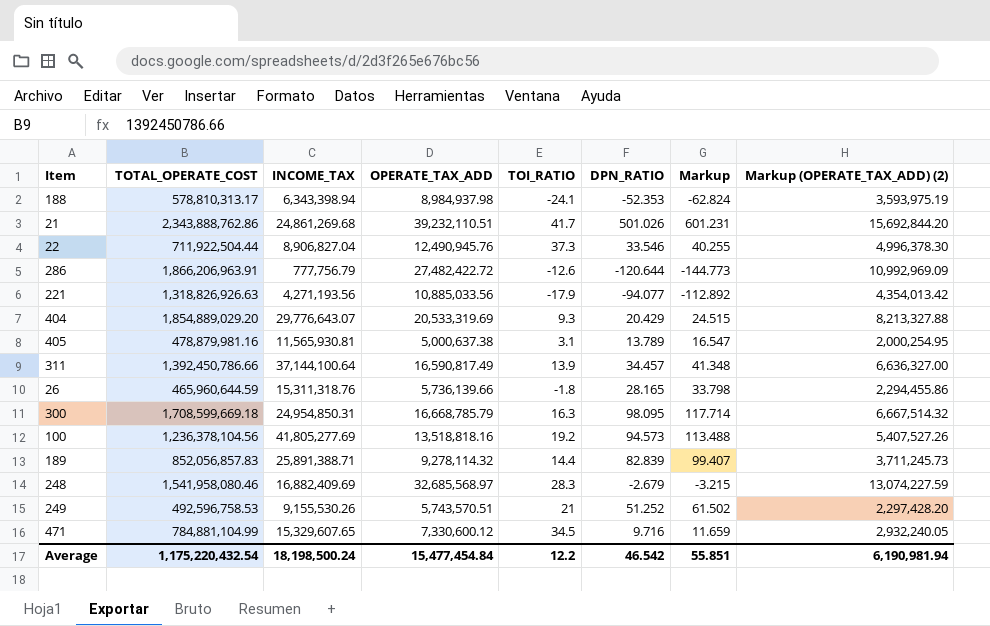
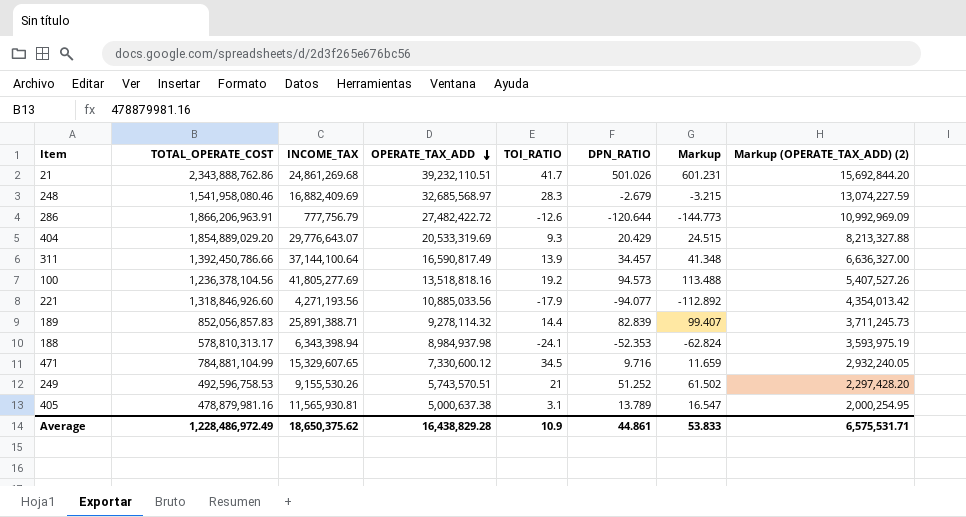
row order: none -> OPERATE_TAX_ADD descending
row 22: 711,922,504.44 | 8,906,827.04 | 12,490,945.76 | 37.3 | 33.546 | 40.255 | 4,996,378.30 -> none
row 26: 465,960,644.59 | 15,311,318.76 | 5,736,139.66 | -1.8 | 28.165 | 33.798 | 2,294,455.86 -> none
row 300: 1,708,599,669.18 | 24,954,850.31 | 16,668,785.79 | 16.3 | 98.095 | 117.714 | 6,667,514.32 -> none
221 | TOTAL_OPERATE_COST: 1,318,826,926.63 -> 1,318,846,926.60
Average | TOTAL_OPERATE_COST: 1,175,220,432.54 -> 1,228,486,972.49
Average | INCOME_TAX: 18,198,500.24 -> 18,650,375.62
Average | OPERATE_TAX_ADD: 15,477,454.84 -> 16,438,829.28
Average | TOI_RATIO: 12.2 -> 10.9
Average | DPN_RATIO: 46.542 -> 44.861
Average | Markup: 55.851 -> 53.833
Average | Markup (OPERATE_TAX_ADD) (2): 6,190,981.94 -> 6,575,531.71

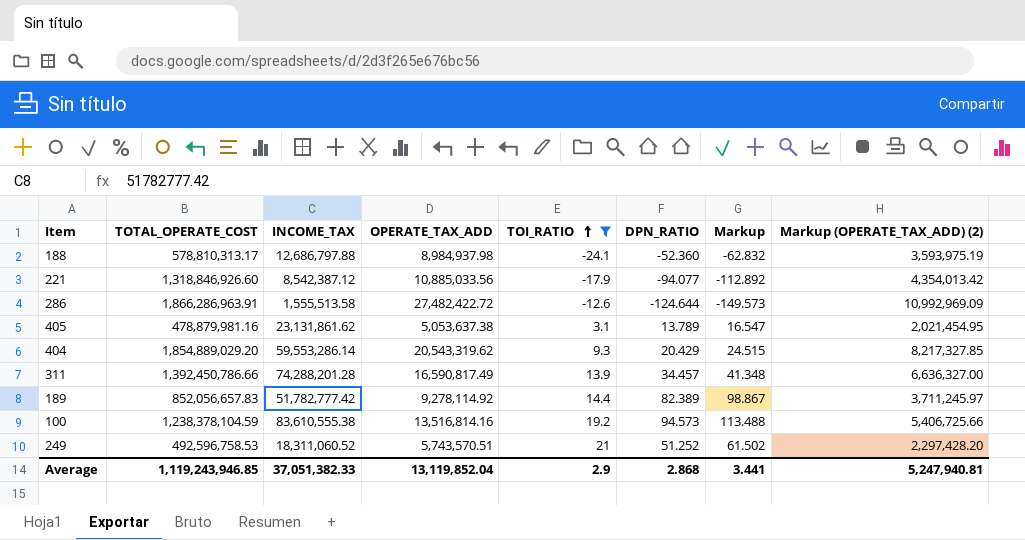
filter: none -> TOI_RATIO <= 21
row order: OPERATE_TAX_ADD descending -> TOI_RATIO ascending
188 | INCOME_TAX: 6,343,398.94 -> 12,686,797.88
188 | DPN_RATIO: -52.353 -> -52.360
188 | Markup: -62.824 -> -62.832
221 | INCOME_TAX: 4,271,193.56 -> 8,542,387.12
286 | TOTAL_OPERATE_COST: 1,866,206,963.91 -> 1,866,286,963.91
286 | INCOME_TAX: 777,756.79 -> 1,555,513.58
286 | DPN_RATIO: -120.644 -> -124.644
286 | Markup: -144.773 -> -149.573
405 | INCOME_TAX: 11,565,930.81 -> 23,131,861.62
405 | OPERATE_TAX_ADD: 5,000,637.38 -> 5,053,637.38
405 | Markup (OPERATE_TAX_ADD) (2): 2,000,254.95 -> 2,021,454.95
404 | INCOME_TAX: 29,776,643.07 -> 59,553,286.14
404 | OPERATE_TAX_ADD: 20,533,319.69 -> 20,543,319.62
404 | Markup (OPERATE_TAX_ADD) (2): 8,213,327.88 -> 8,217,327.85
311 | INCOME_TAX: 37,144,100.64 -> 74,288,201.28
189 | TOTAL_OPERATE_COST: 852,056,857.83 -> 852,056,657.83
189 | INCOME_TAX: 25,891,388.71 -> 51,782,777.42
189 | OPERATE_TAX_ADD: 9,278,114.32 -> 9,278,114.92
189 | DPN_RATIO: 82.839 -> 82.389
189 | Markup: 99.407 -> 98.867
189 | Markup (OPERATE_TAX_ADD) (2): 3,711,245.73 -> 3,711,245.97
100 | TOTAL_OPERATE_COST: 1,236,378,104.56 -> 1,238,378,104.59
100 | INCOME_TAX: 41,805,277.69 -> 83,610,555.38
100 | OPERATE_TAX_ADD: 13,518,818.16 -> 13,516,814.16
100 | Markup (OPERATE_TAX_ADD) (2): 5,407,527.26 -> 5,406,725.66
249 | INCOME_TAX: 9,155,530.26 -> 18,311,060.52
Average | TOTAL_OPERATE_COST: 1,228,486,972.49 -> 1,119,243,946.85
Average | INCOME_TAX: 18,650,375.62 -> 37,051,382.33
Average | OPERATE_TAX_ADD: 16,438,829.28 -> 13,119,852.04
Average | TOI_RATIO: 10.9 -> 2.9
Average | DPN_RATIO: 44.861 -> 2.868
Average | Markup: 53.833 -> 3.441
Average | Markup (OPERATE_TAX_ADD) (2): 6,575,531.71 -> 5,247,940.81

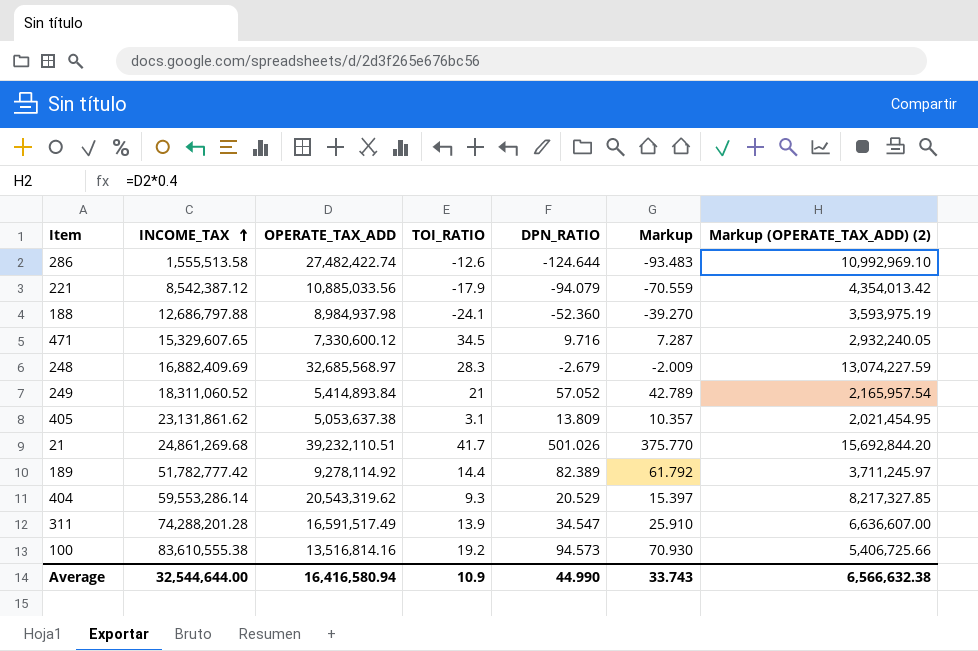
filter: TOI_RATIO <= 21 -> none
row order: TOI_RATIO ascending -> INCOME_TAX ascending
column TOTAL_OPERATE_COST | position: 2 -> none
column Markup | formula: [DPN_RATIO] * 1.2 -> [DPN_RATIO] * 0.75
286 | OPERATE_TAX_ADD: 27,482,422.72 -> 27,482,422.74
286 | Markup (OPERATE_TAX_ADD) (2): 10,992,969.09 -> 10,992,969.10
221 | DPN_RATIO: -94.077 -> -94.079
249 | OPERATE_TAX_ADD: 5,743,570.51 -> 5,414,893.84
249 | DPN_RATIO: 51.252 -> 57.052
249 | Markup (OPERATE_TAX_ADD) (2): 2,297,428.20 -> 2,165,957.54
405 | DPN_RATIO: 13.789 -> 13.809
404 | DPN_RATIO: 20.429 -> 20.529
311 | OPERATE_TAX_ADD: 16,590,817.49 -> 16,591,517.49
311 | DPN_RATIO: 34.457 -> 34.547
311 | Markup (OPERATE_TAX_ADD) (2): 6,636,327.00 -> 6,636,607.00
Average | INCOME_TAX: 37,051,382.33 -> 32,544,644.00
Average | OPERATE_TAX_ADD: 13,119,852.04 -> 16,416,580.94
Average | TOI_RATIO: 2.9 -> 10.9
Average | DPN_RATIO: 2.868 -> 44.990
Average | Markup: 3.441 -> 33.743
Average | Markup (OPERATE_TAX_ADD) (2): 5,247,940.81 -> 6,566,632.38

